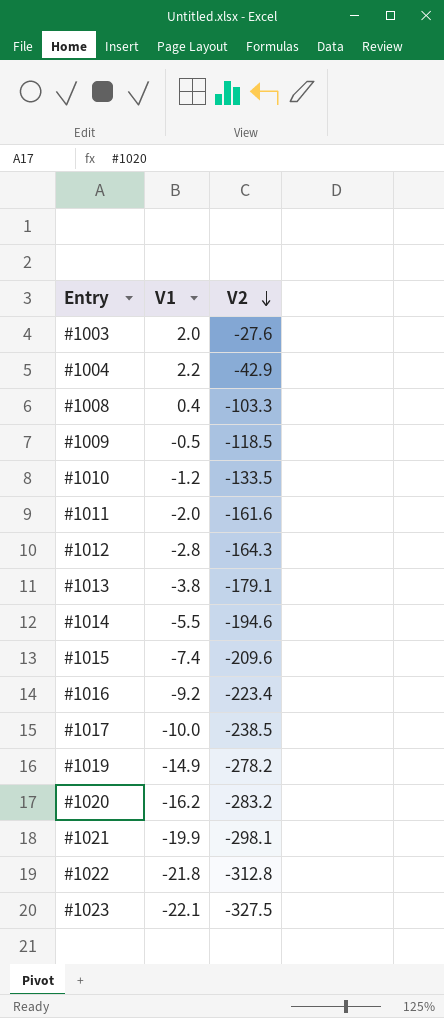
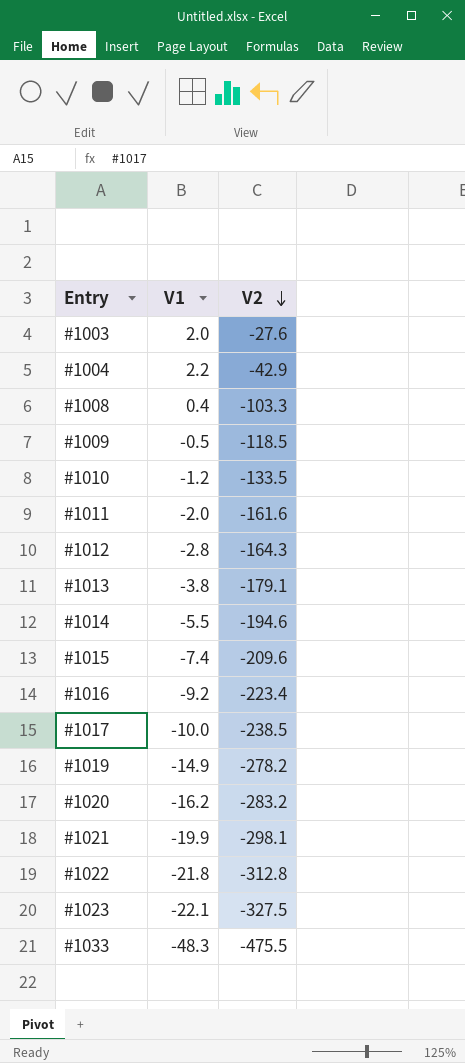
row #1033: none -> -48.3 | -475.5

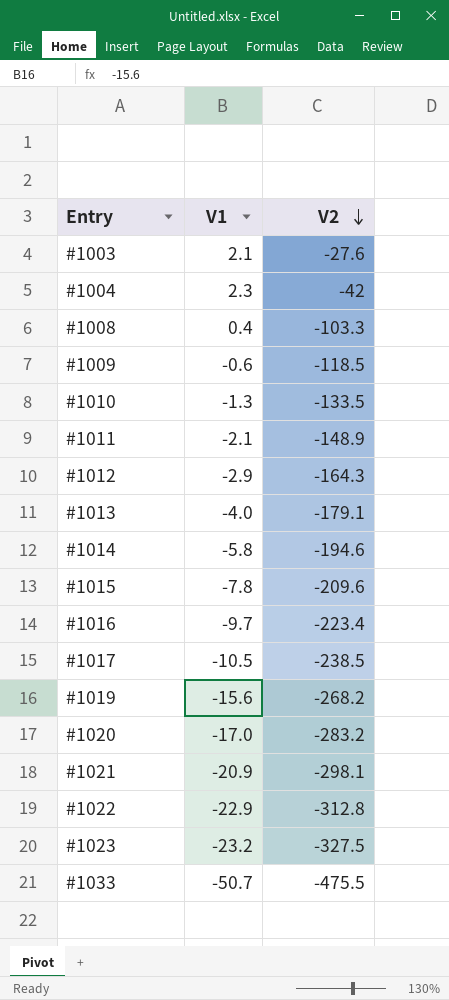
#1003 | V1: 2.0 -> 2.1
#1004 | V1: 2.2 -> 2.3
#1004 | V2: -42.9 -> -42
#1009 | V1: -0.5 -> -0.6
#1010 | V1: -1.2 -> -1.3
#1011 | V1: -2.0 -> -2.1
#1011 | V2: -161.6 -> -148.9
#1012 | V1: -2.8 -> -2.9
#1013 | V1: -3.8 -> -4.0
#1014 | V1: -5.5 -> -5.8
#1015 | V1: -7.4 -> -7.8
#1016 | V1: -9.2 -> -9.7
#1017 | V1: -10.0 -> -10.5
#1019 | V1: -14.9 -> -15.6
#1019 | V2: -278.2 -> -268.2
#1020 | V1: -16.2 -> -17.0
#1021 | V1: -19.9 -> -20.9
#1022 | V1: -21.8 -> -22.9
#1023 | V1: -22.1 -> -23.2
#1033 | V1: -48.3 -> -50.7

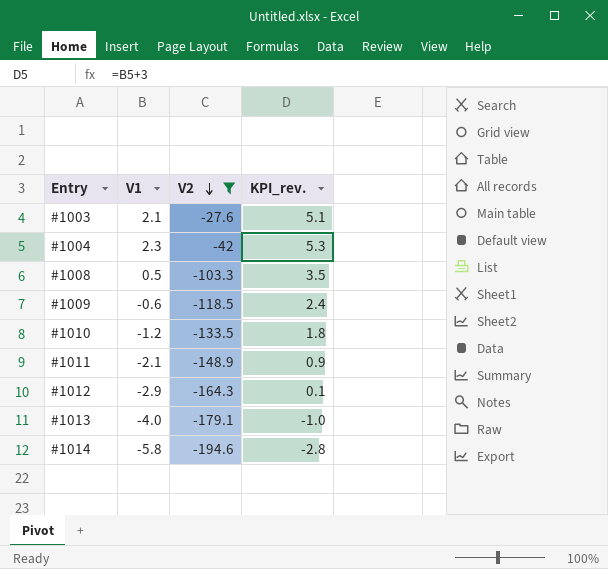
filter: none -> V2 >= -194.6
column KPI_rev. | formula: none -> [V1] + 3
#1008 | V1: 0.4 -> 0.5
#1010 | V1: -1.3 -> -1.2

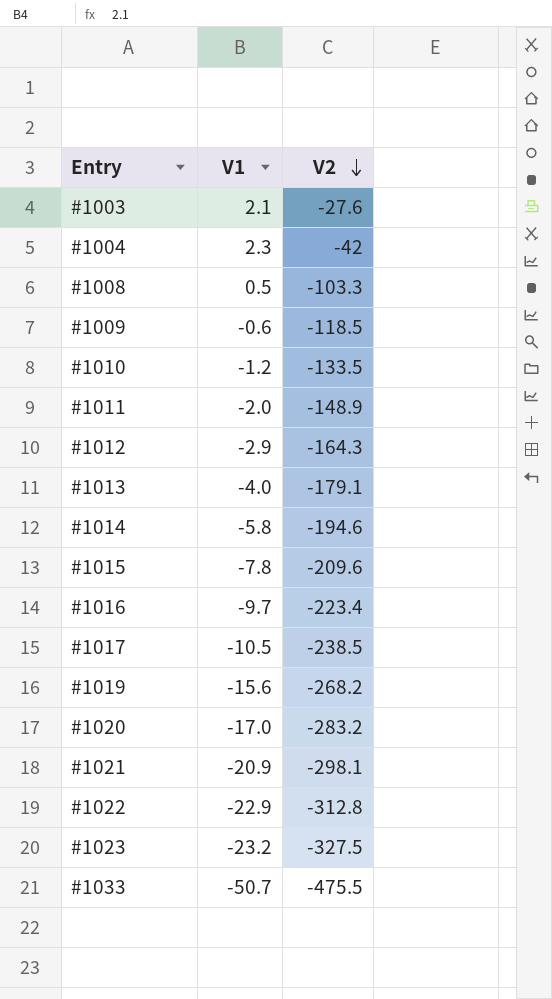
filter: V2 >= -194.6 -> none
column KPI_rev. | formula: [V1] + 3 -> none
#1011 | V1: -2.1 -> -2.0

